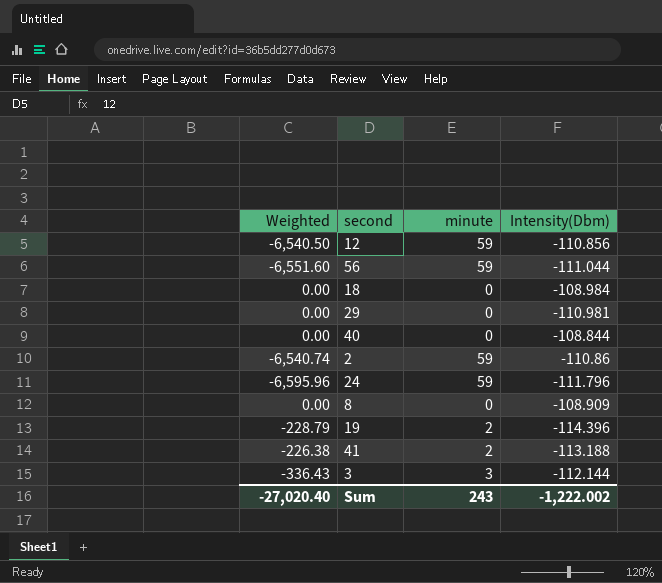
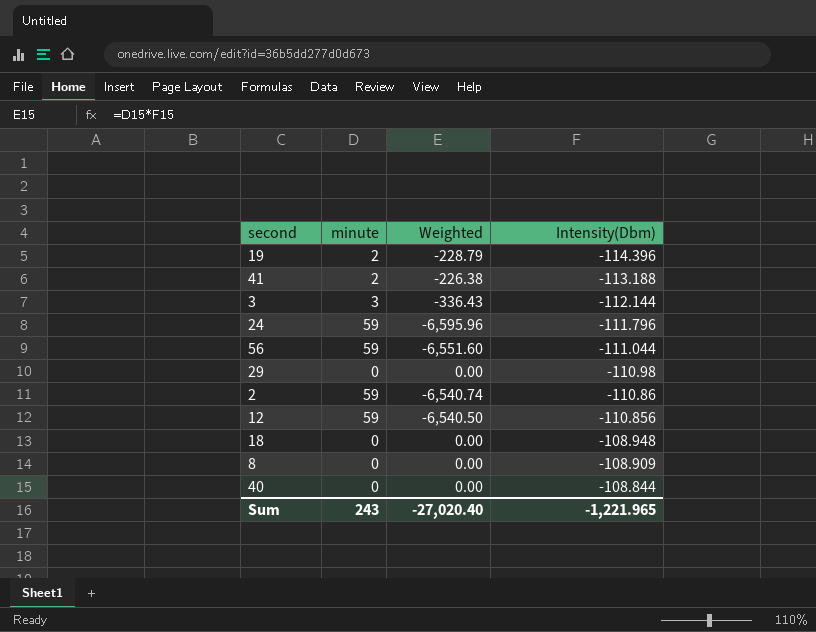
row order: none -> Intensity(Dbm) ascending
column Weighted | position: 1 -> 3
29 | Intensity(Dbm): -110.981 -> -110.98
18 | Intensity(Dbm): -108.984 -> -108.948
Sum | Intensity(Dbm): -1,222.002 -> -1,221.965

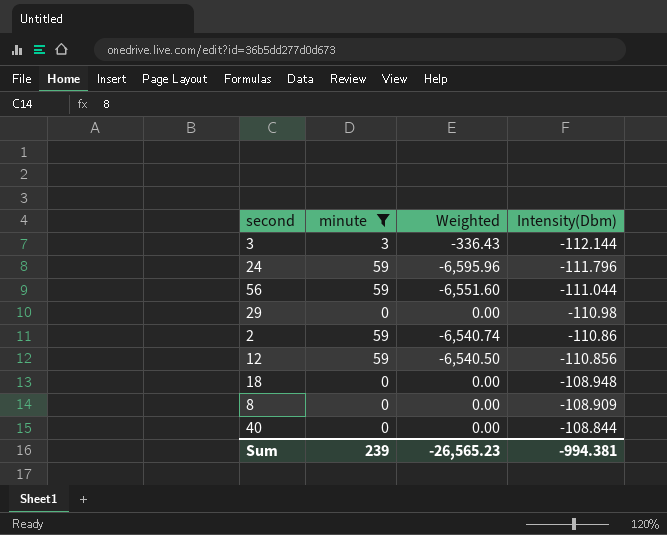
filter: none -> minute != 2
Sum | minute: 243 -> 239
Sum | Weighted: -27,020.40 -> -26,565.23
Sum | Intensity(Dbm): -1,221.965 -> -994.381

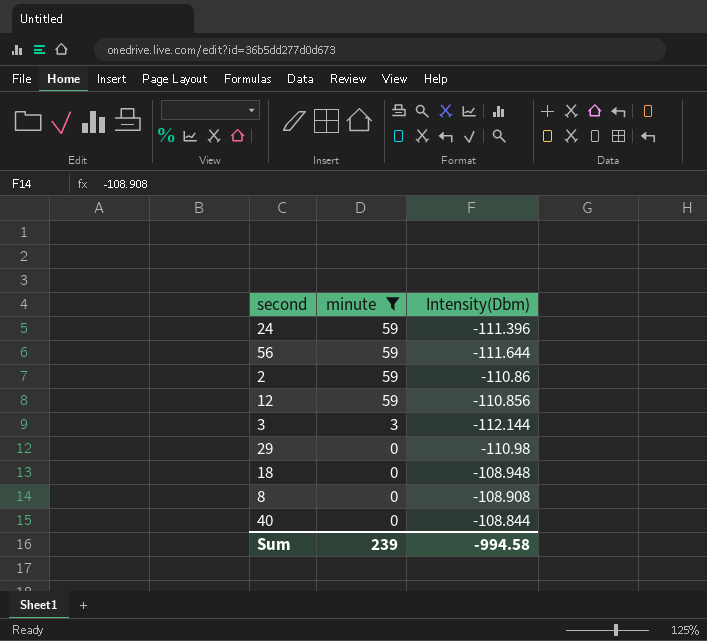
row order: Intensity(Dbm) ascending -> minute descending
column Weighted | formula: [minute] * [Intensity(Dbm)] -> none
24 | Intensity(Dbm): -111.796 -> -111.396
56 | Intensity(Dbm): -111.044 -> -111.644
8 | Intensity(Dbm): -108.909 -> -108.908
Sum | Intensity(Dbm): -994.381 -> -994.58

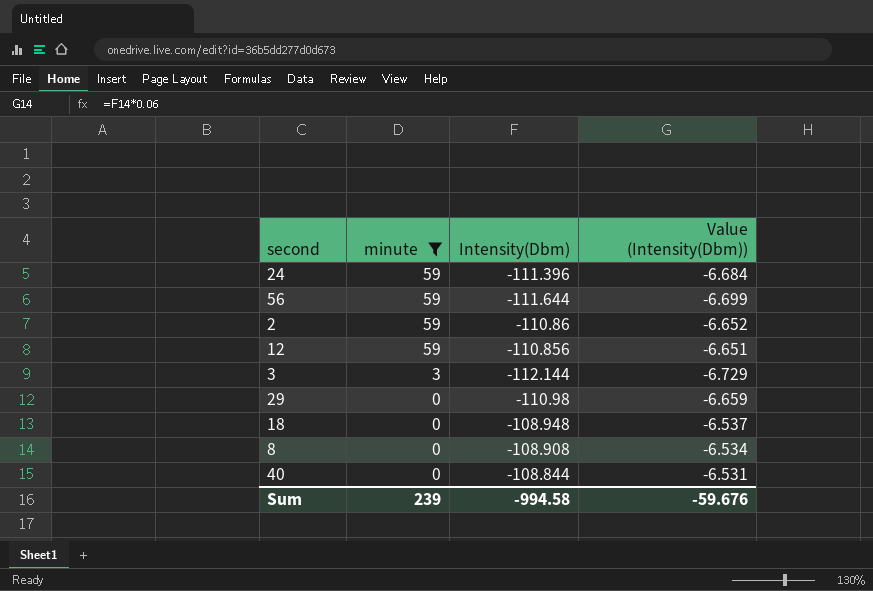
column Value (Intensity(Dbm)) | formula: none -> [Intensity(Dbm)] * 0.06

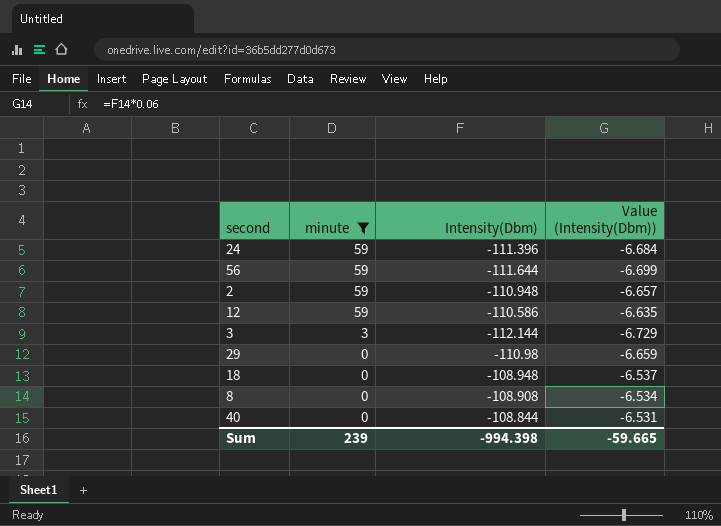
2 | Intensity(Dbm): -110.86 -> -110.948
2 | Value (Intensity(Dbm)): -6.652 -> -6.657
12 | Intensity(Dbm): -110.856 -> -110.586
12 | Value (Intensity(Dbm)): -6.651 -> -6.635
Sum | Intensity(Dbm): -994.58 -> -994.398
Sum | Value (Intensity(Dbm)): -59.676 -> -59.665

